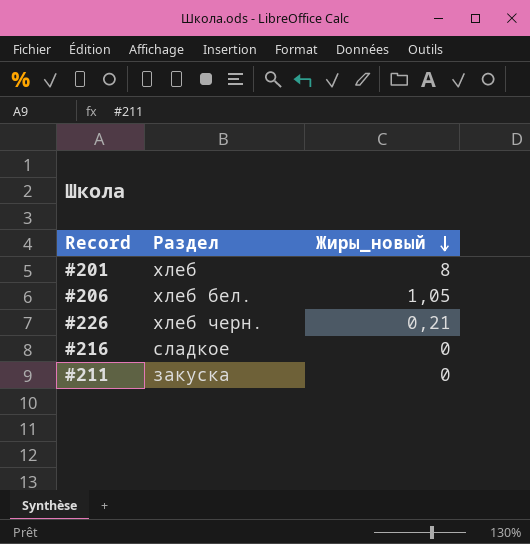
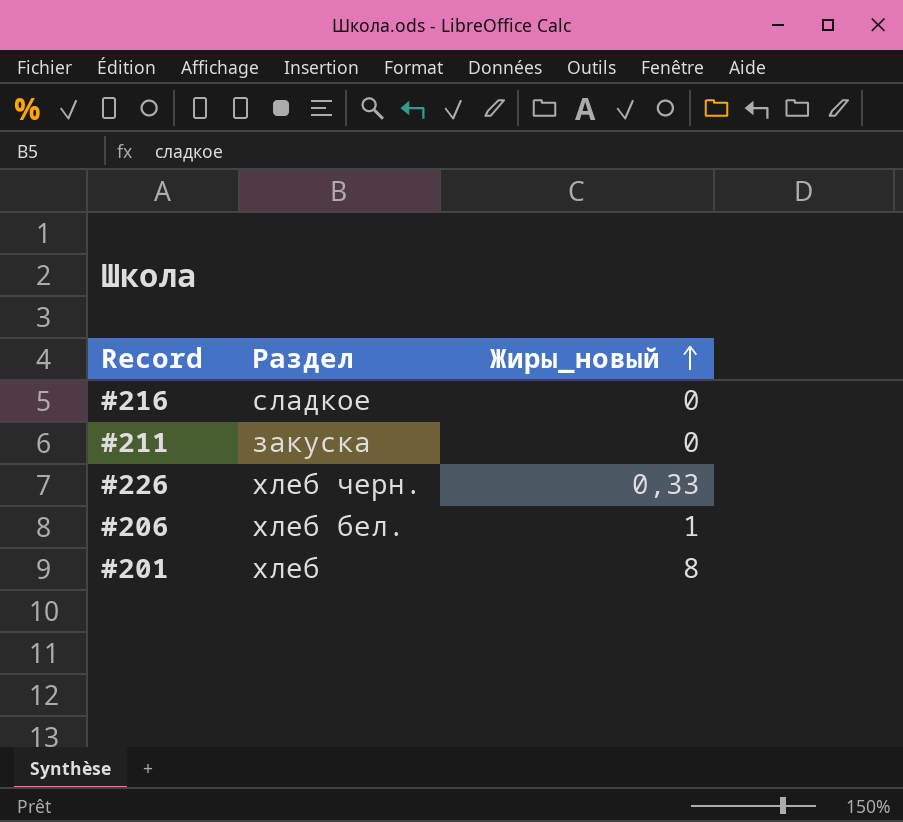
row order: Жиры_новый descending -> Жиры_новый ascending
#226 | Жиры_новый: 0,21 -> 0,33
#206 | Жиры_новый: 1,05 -> 1

